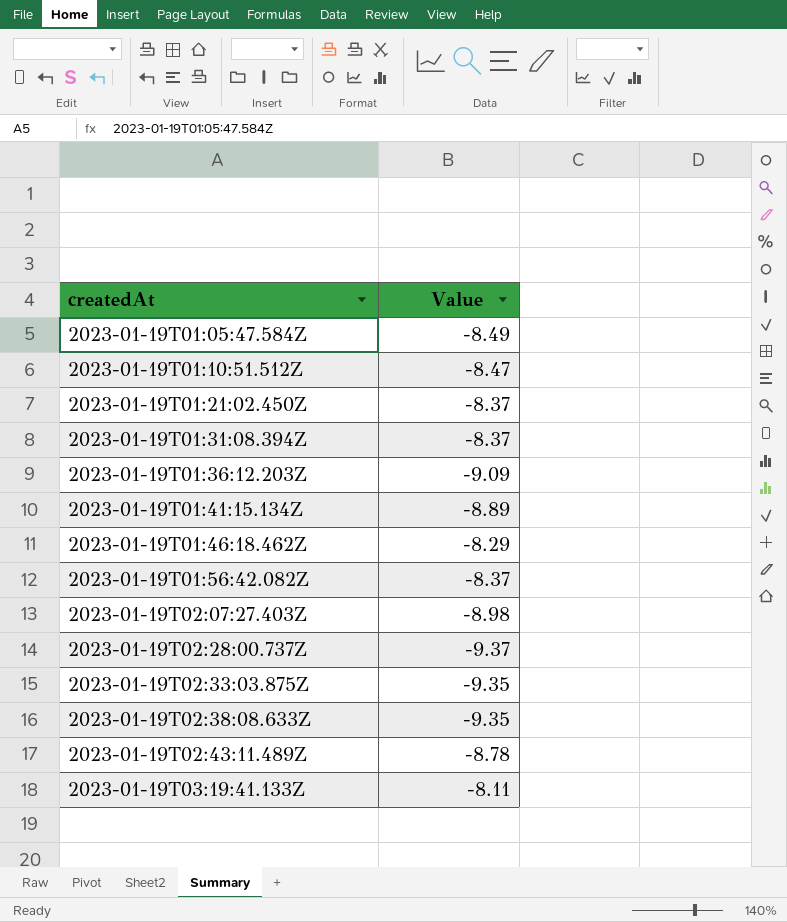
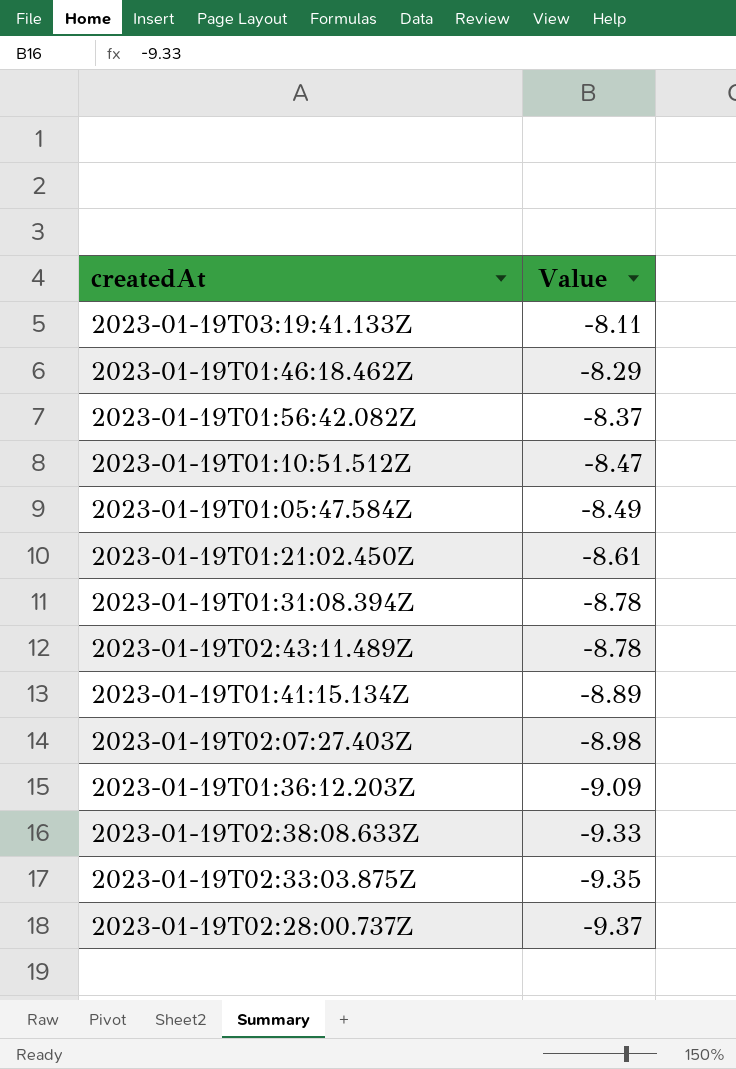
row order: createdAt ascending -> Value descending
2023-01-19T01:21:02.450Z | Value: -8.37 -> -8.61
2023-01-19T01:31:08.394Z | Value: -8.37 -> -8.78
2023-01-19T02:38:08.633Z | Value: -9.35 -> -9.33

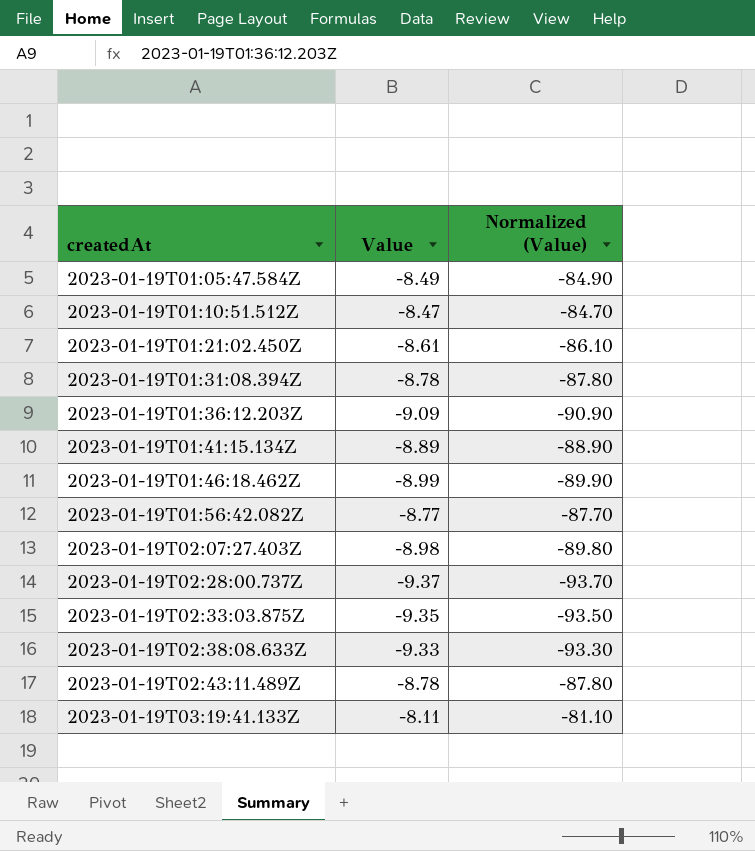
row order: Value descending -> createdAt ascending
column Normalized (Value) | formula: none -> [Value] * 10
2023-01-19T01:46:18.462Z | Value: -8.29 -> -8.99
2023-01-19T01:56:42.082Z | Value: -8.37 -> -8.77

